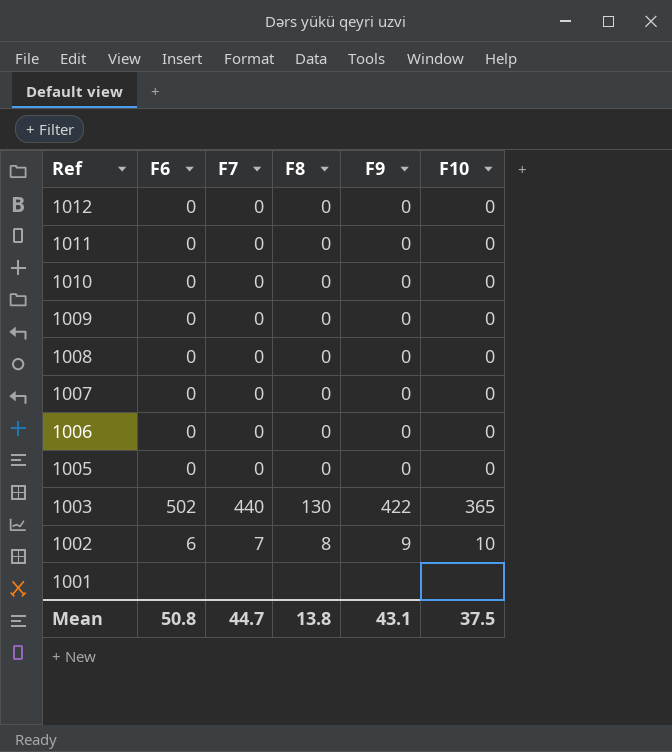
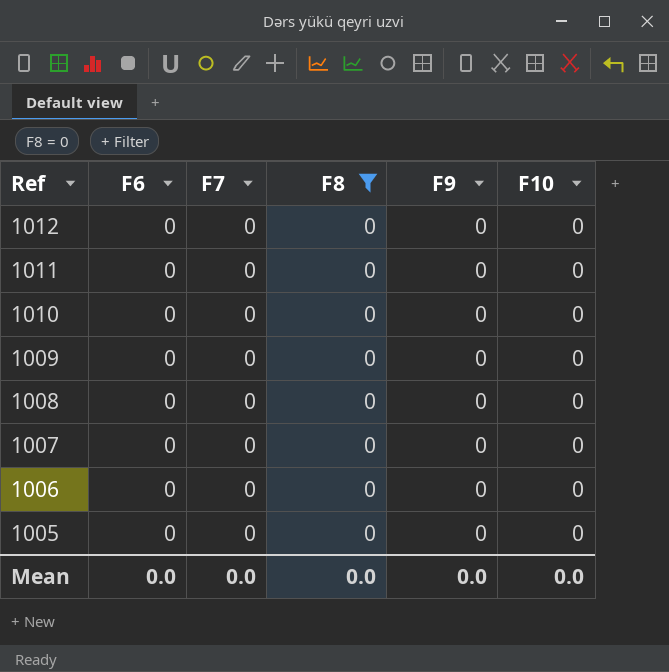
filter: none -> F8 = 0
Mean | F6: 50.8 -> 0.0
Mean | F7: 44.7 -> 0.0
Mean | F8: 13.8 -> 0.0
Mean | F9: 43.1 -> 0.0
Mean | F10: 37.5 -> 0.0

